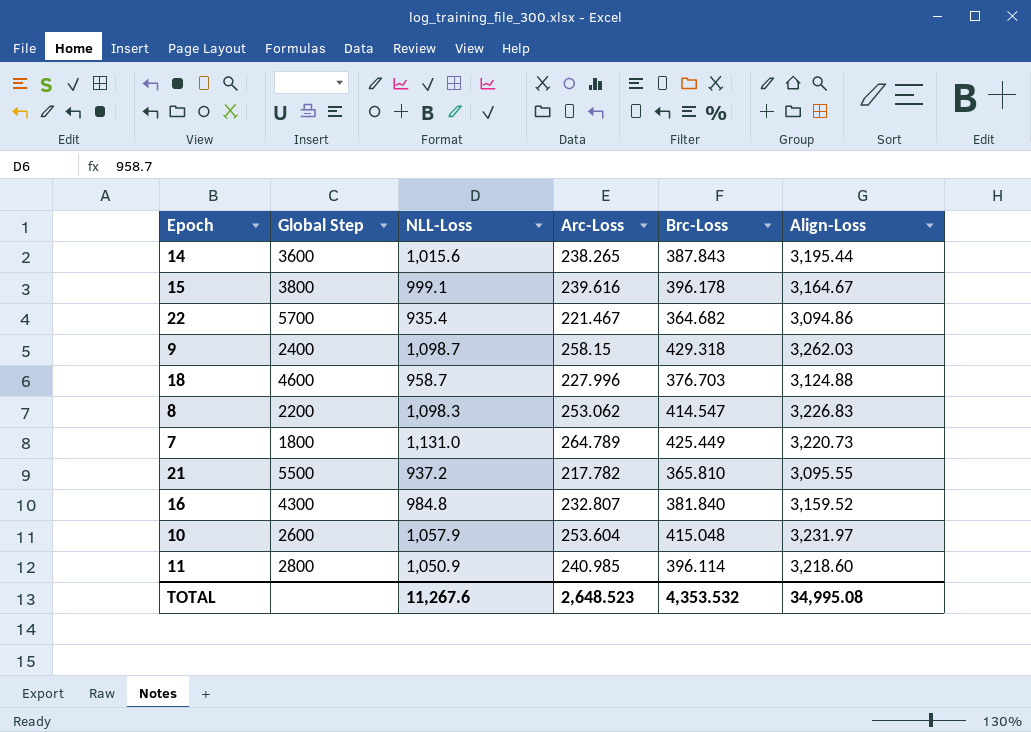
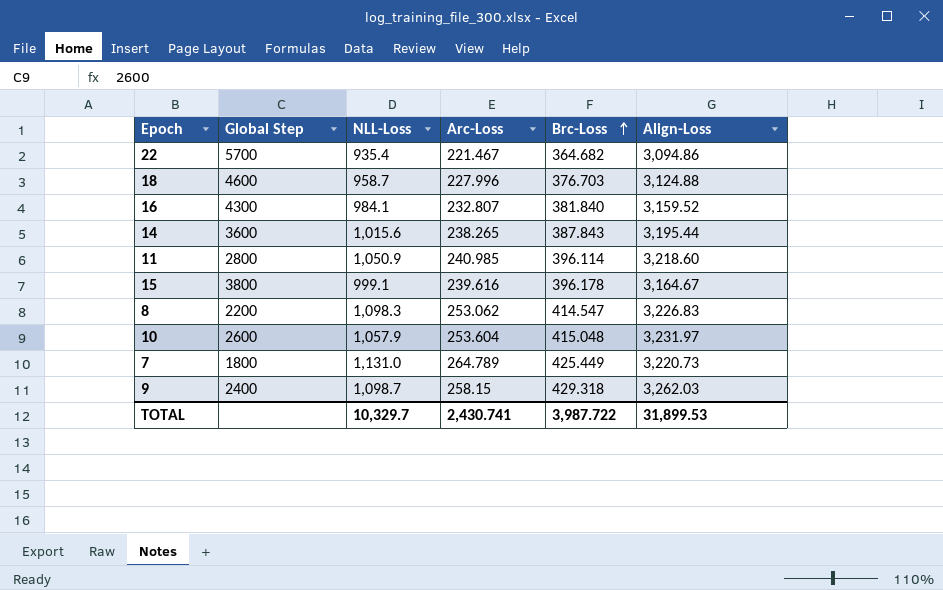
row order: none -> Brc-Loss ascending
row 21: 5500 | 937.2 | 217.782 | 365.810 | 3,095.55 -> none
16 | NLL-Loss: 984.8 -> 984.1
TOTAL | NLL-Loss: 11,267.6 -> 10,329.7
TOTAL | Arc-Loss: 2,648.523 -> 2,430.741
TOTAL | Brc-Loss: 4,353.532 -> 3,987.722
TOTAL | Align-Loss: 34,995.08 -> 31,899.53

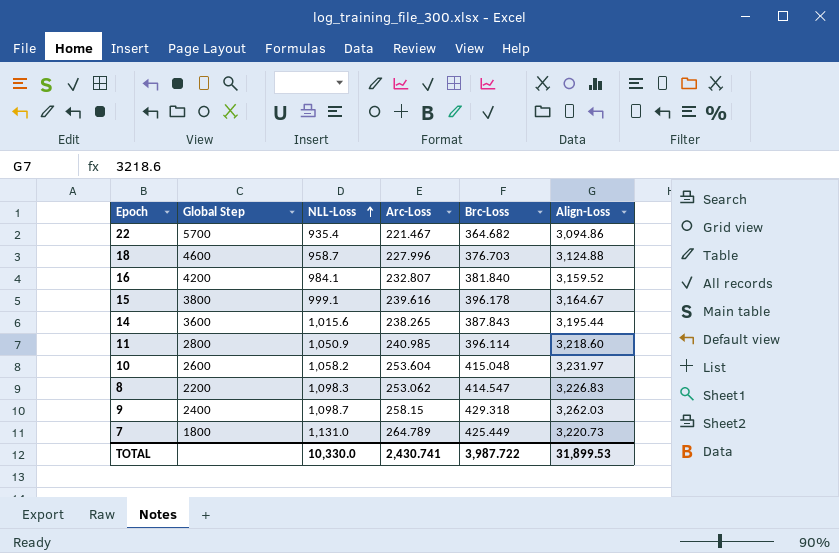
row order: Brc-Loss ascending -> NLL-Loss ascending
16 | Global Step: 4300 -> 4200
10 | NLL-Loss: 1,057.9 -> 1,058.2
TOTAL | NLL-Loss: 10,329.7 -> 10,330.0

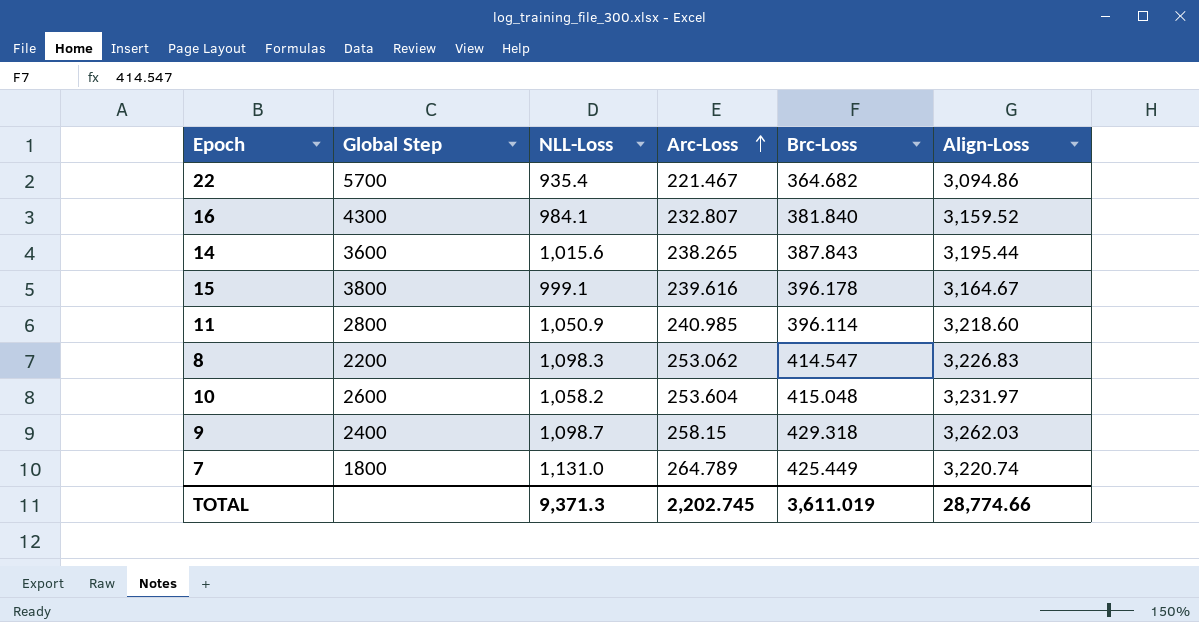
row order: NLL-Loss ascending -> Arc-Loss ascending
row 18: 4600 | 958.7 | 227.996 | 376.703 | 3,124.88 -> none
16 | Global Step: 4200 -> 4300
7 | Align-Loss: 3,220.73 -> 3,220.74
TOTAL | NLL-Loss: 10,330.0 -> 9,371.3
TOTAL | Arc-Loss: 2,430.741 -> 2,202.745
TOTAL | Brc-Loss: 3,987.722 -> 3,611.019
TOTAL | Align-Loss: 31,899.53 -> 28,774.66

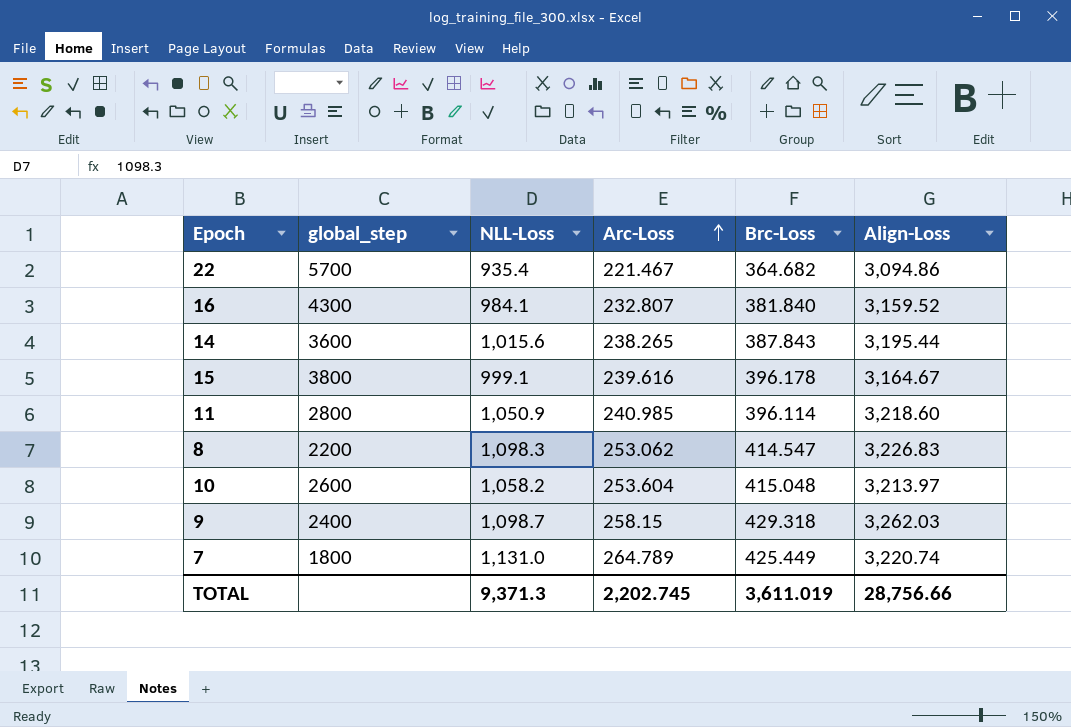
column name: Global Step -> global_step
10 | Align-Loss: 3,231.97 -> 3,213.97
TOTAL | Align-Loss: 28,774.66 -> 28,756.66

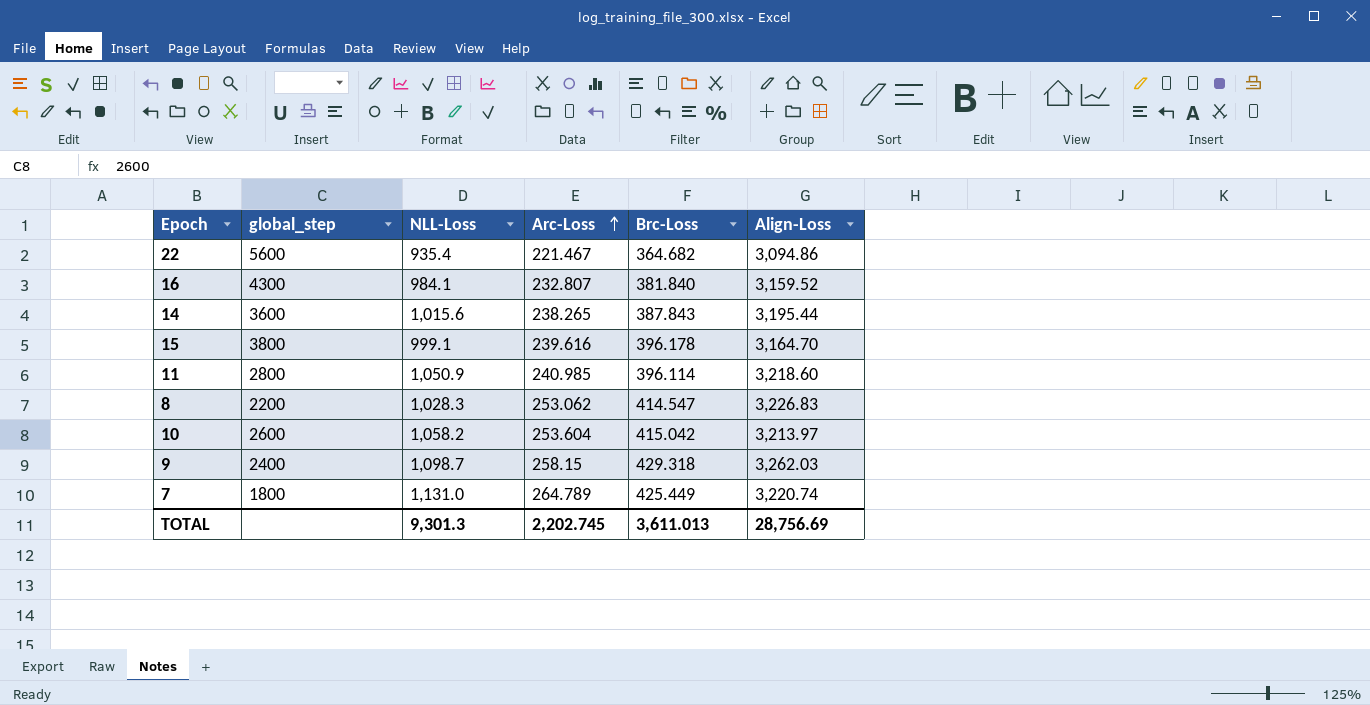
22 | global_step: 5700 -> 5600
15 | Align-Loss: 3,164.67 -> 3,164.70
8 | NLL-Loss: 1,098.3 -> 1,028.3
10 | Brc-Loss: 415.048 -> 415.042
TOTAL | NLL-Loss: 9,371.3 -> 9,301.3
TOTAL | Brc-Loss: 3,611.019 -> 3,611.013
TOTAL | Align-Loss: 28,756.66 -> 28,756.69

